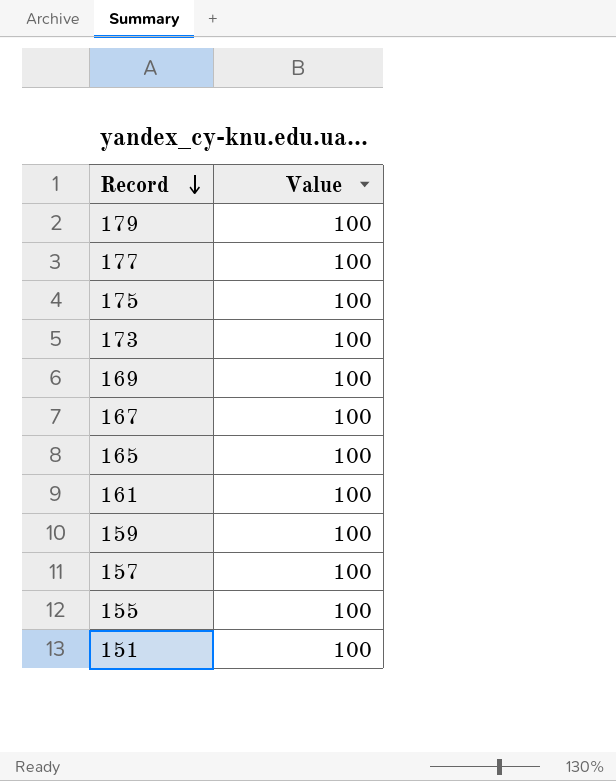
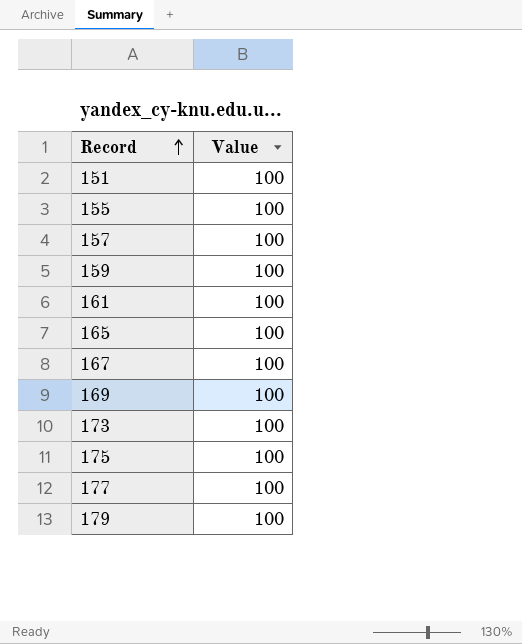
row order: Record descending -> Record ascending

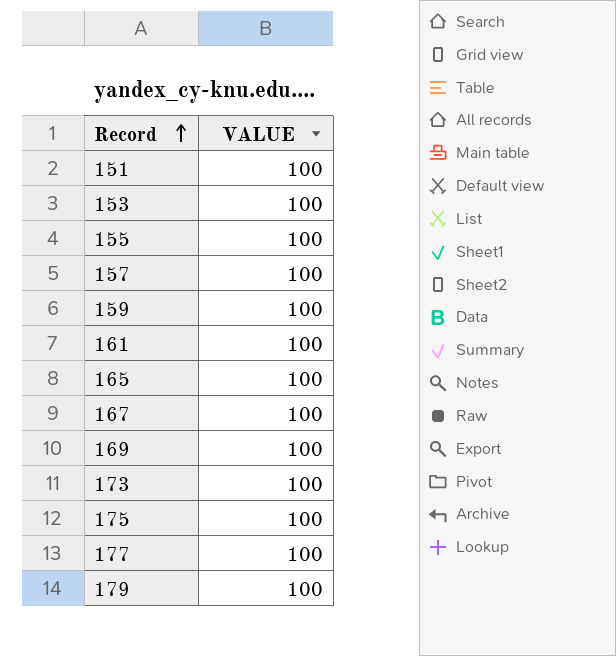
column name: Value -> VALUE
row 153: none -> 100

